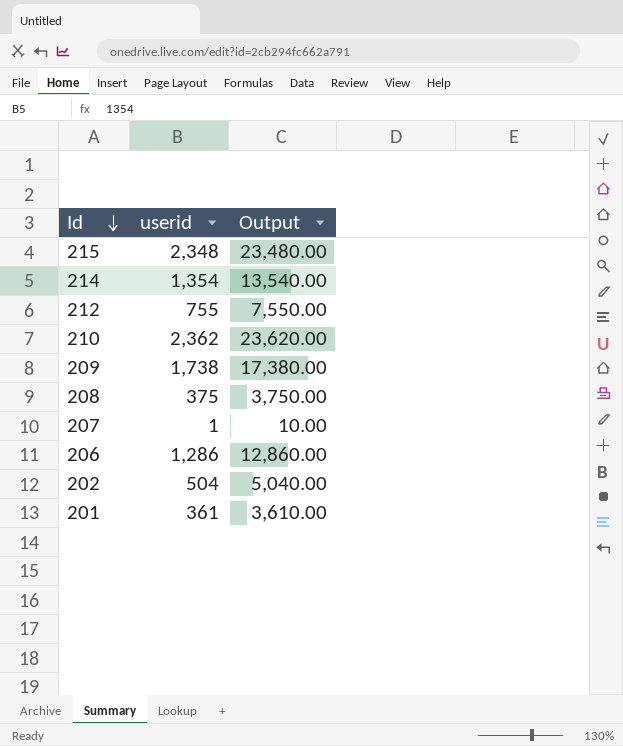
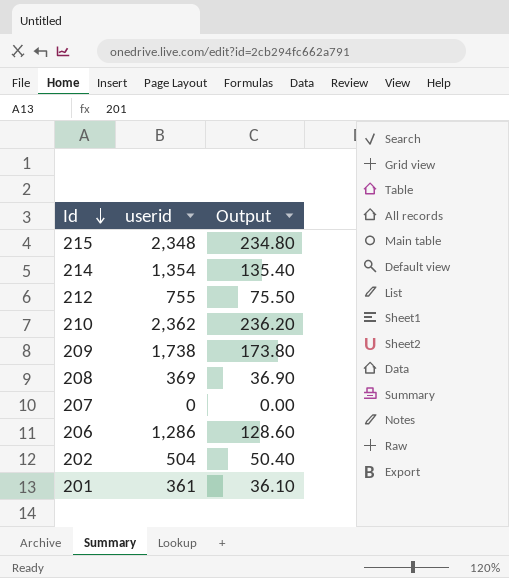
column Output | formula: [userid] * 10 -> [userid] * 0.1
208 | userid: 375 -> 369
207 | userid: 1 -> 0

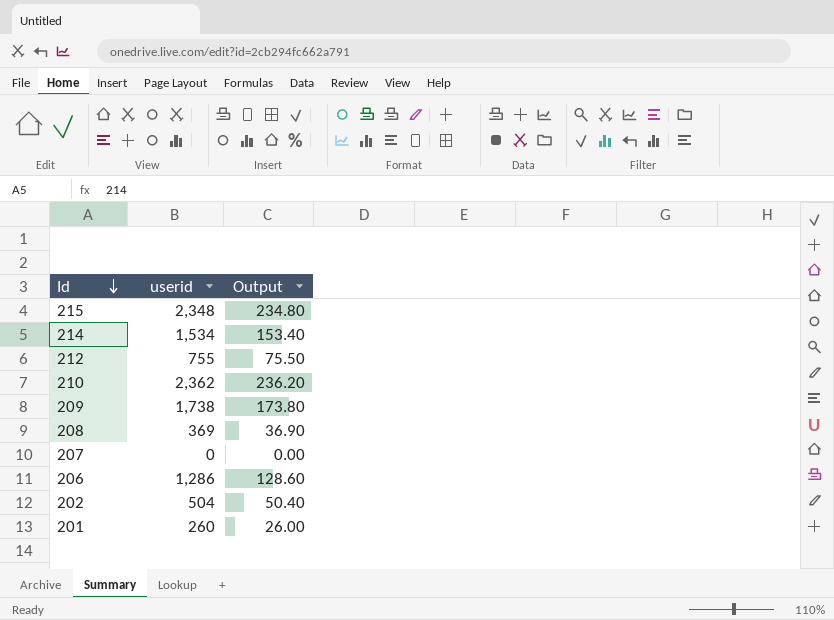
214 | userid: 1,354 -> 1,534
214 | Output: 135.40 -> 153.40
201 | userid: 361 -> 260
201 | Output: 36.10 -> 26.00

